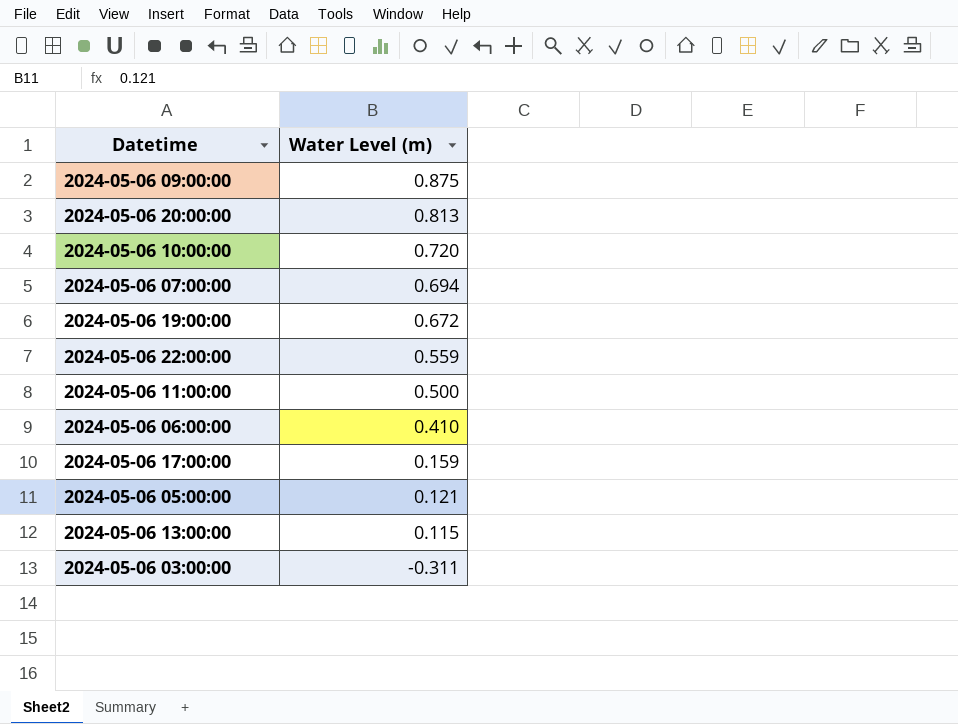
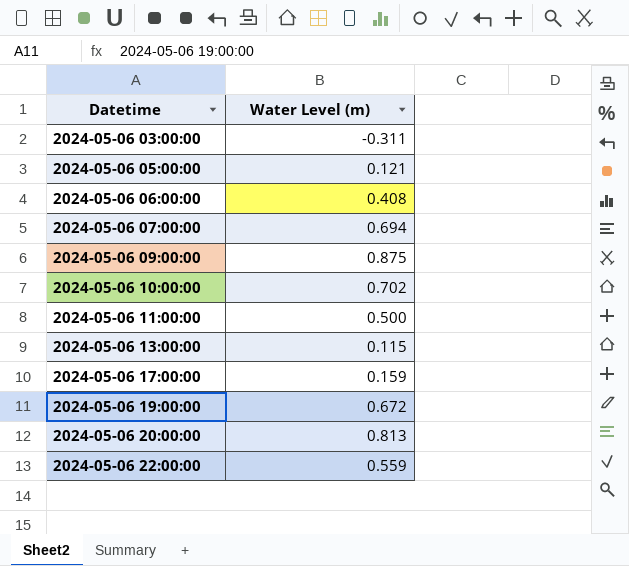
row order: Water Level (m) descending -> Datetime ascending
2024-05-06 06:00:00 | Water Level (m): 0.410 -> 0.408
2024-05-06 10:00:00 | Water Level (m): 0.720 -> 0.702

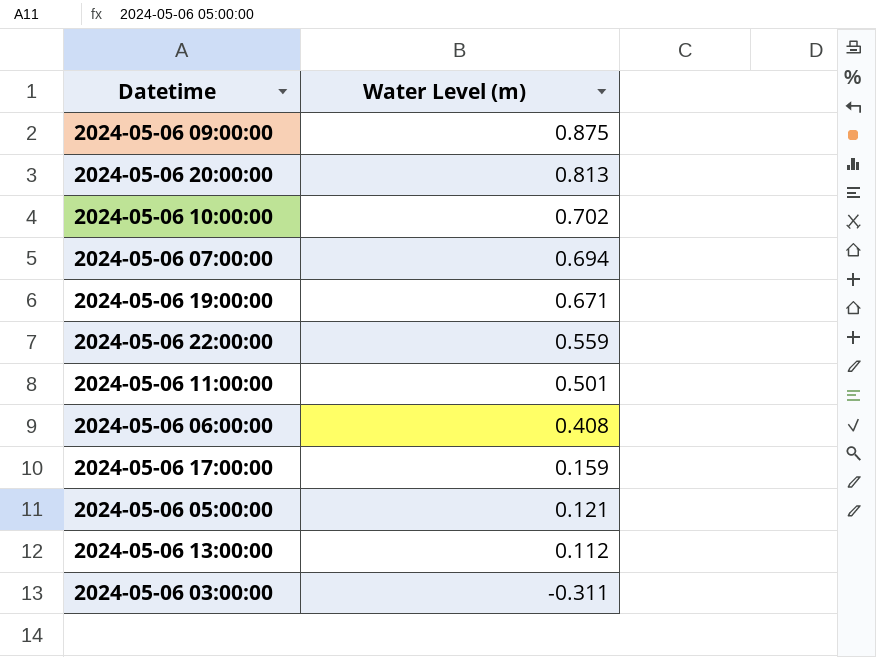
row order: Datetime ascending -> Water Level (m) descending
2024-05-06 19:00:00 | Water Level (m): 0.672 -> 0.671
2024-05-06 11:00:00 | Water Level (m): 0.500 -> 0.501
2024-05-06 13:00:00 | Water Level (m): 0.115 -> 0.112

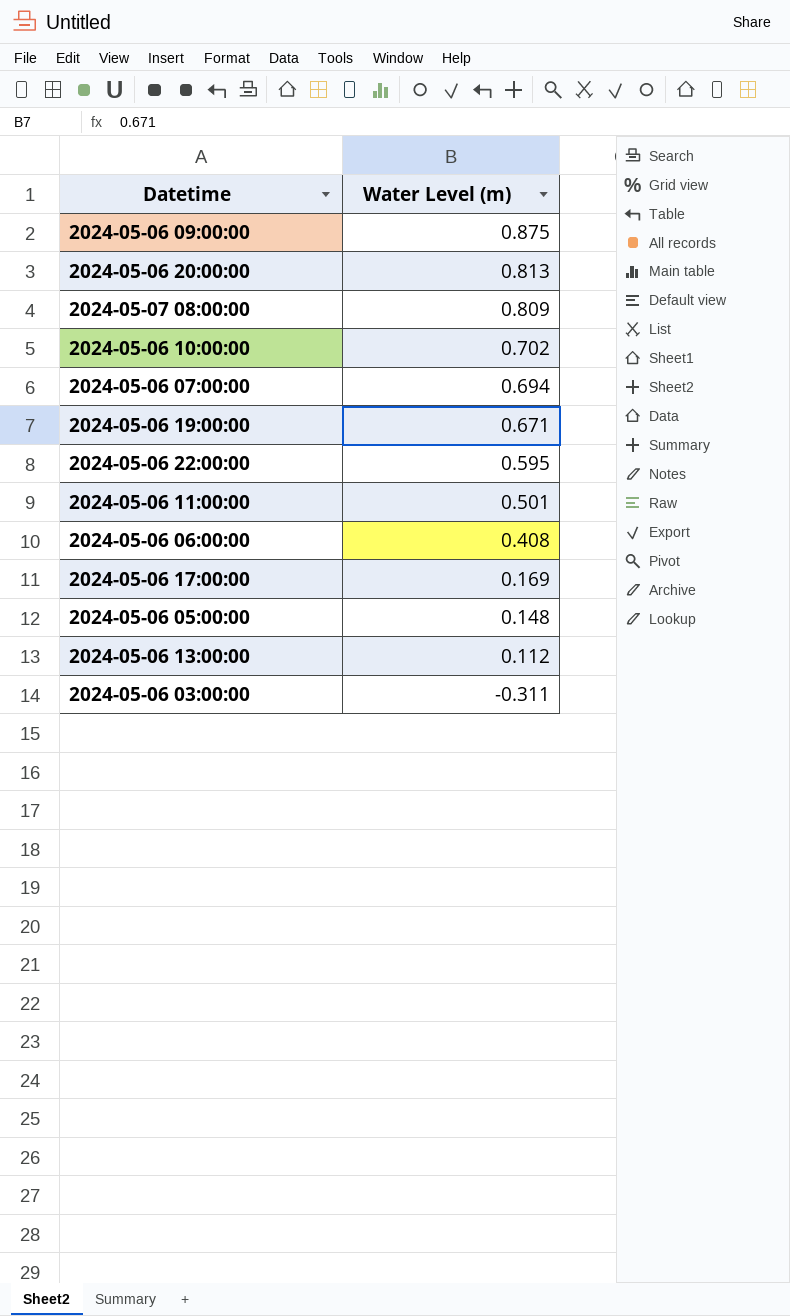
row 2024-05-07 08:00:00: none -> 0.809
2024-05-06 22:00:00 | Water Level (m): 0.559 -> 0.595
2024-05-06 17:00:00 | Water Level (m): 0.159 -> 0.169
2024-05-06 05:00:00 | Water Level (m): 0.121 -> 0.148

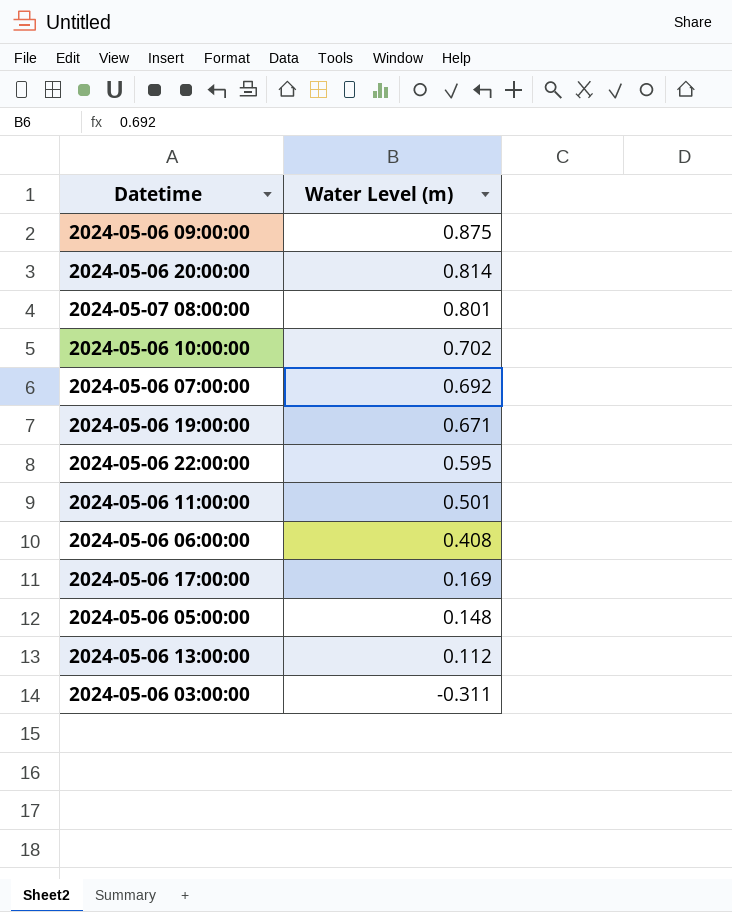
2024-05-06 20:00:00 | Water Level (m): 0.813 -> 0.814
2024-05-07 08:00:00 | Water Level (m): 0.809 -> 0.801
2024-05-06 07:00:00 | Water Level (m): 0.694 -> 0.692

